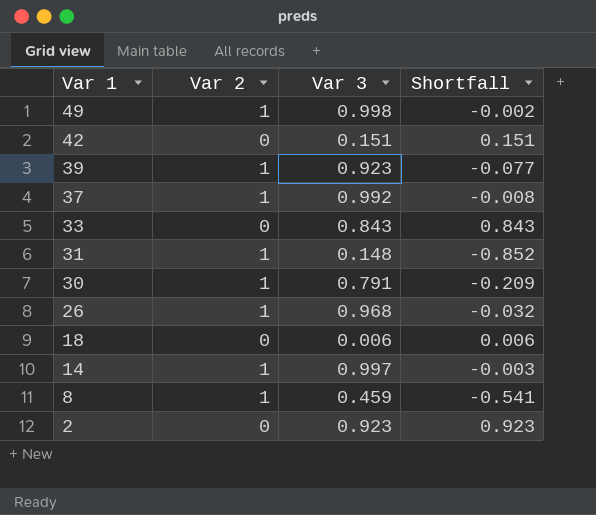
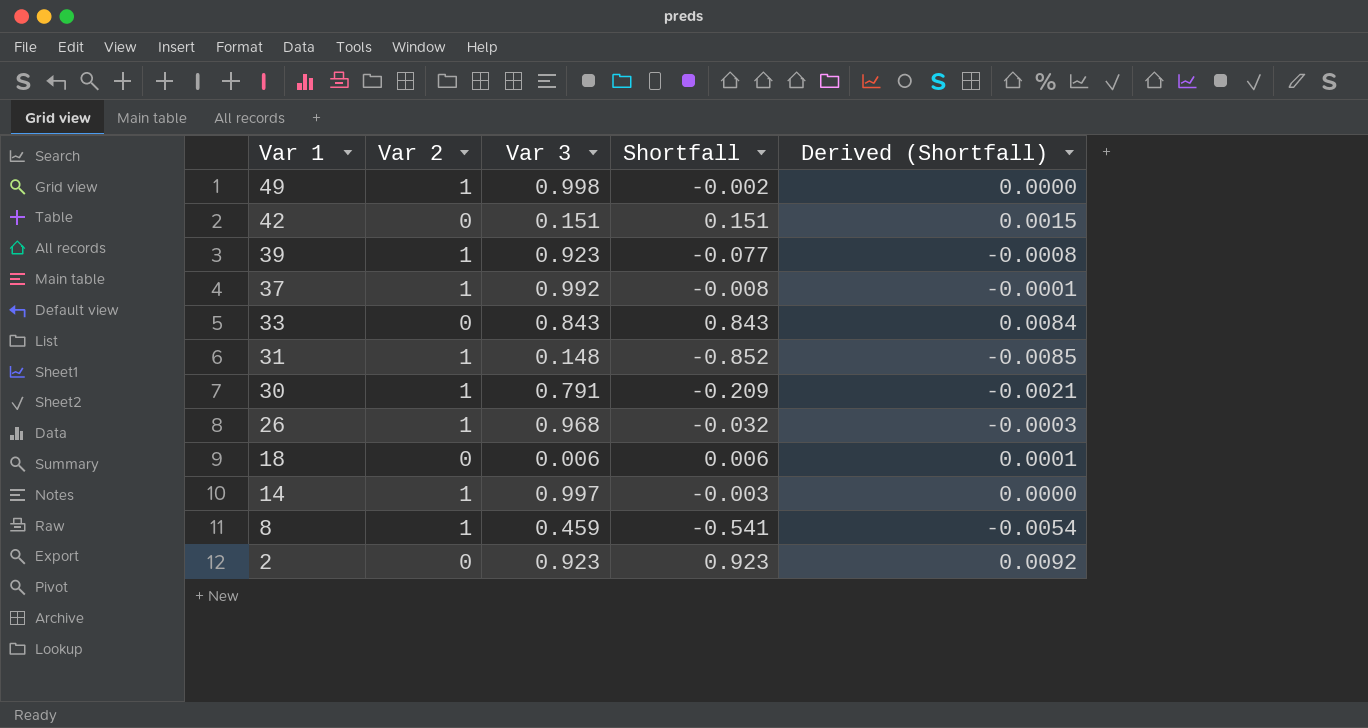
column Derived (Shortfall) | formula: none -> [Shortfall] * 0.01

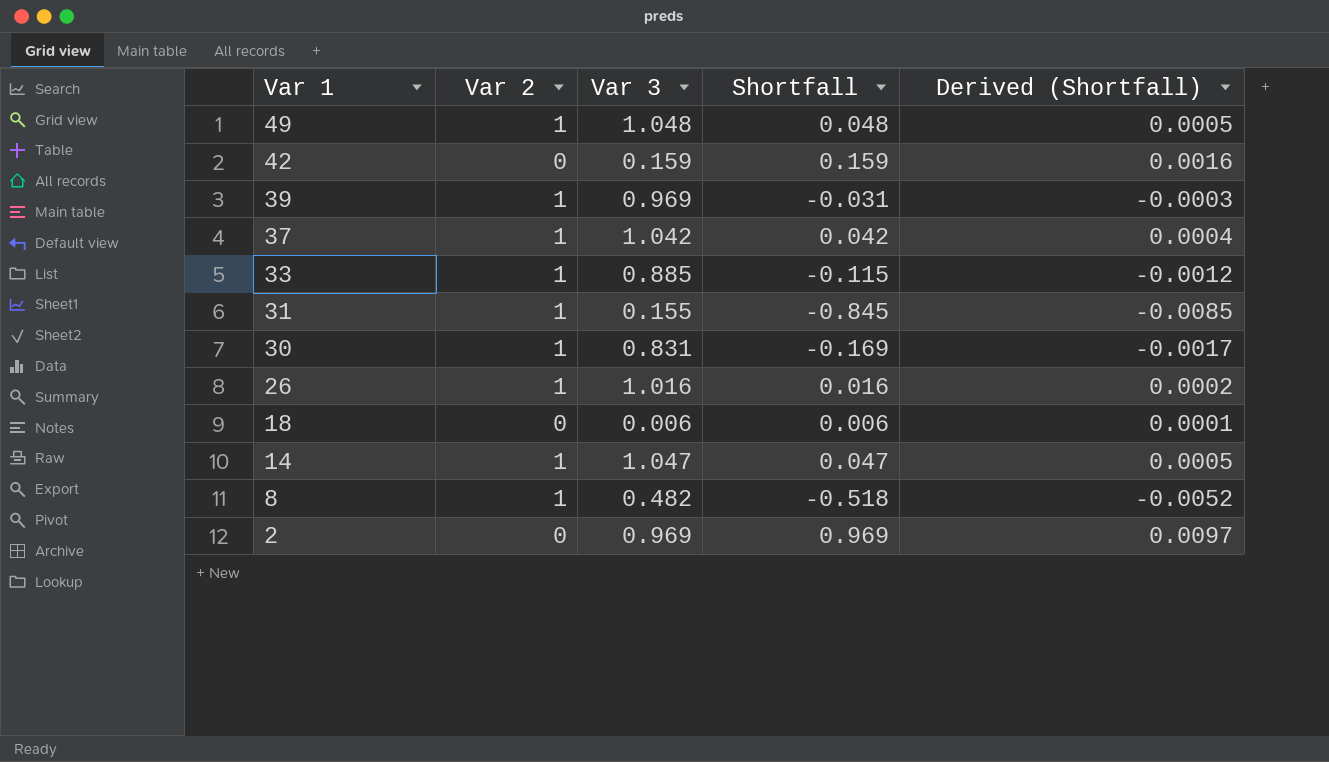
49 | Var 3: 0.998 -> 1.048
49 | Shortfall: -0.002 -> 0.048
49 | Derived (Shortfall): 0.0000 -> 0.0005
42 | Var 3: 0.151 -> 0.159
42 | Shortfall: 0.151 -> 0.159
42 | Derived (Shortfall): 0.0015 -> 0.0016
39 | Var 3: 0.923 -> 0.969
39 | Shortfall: -0.077 -> -0.031
39 | Derived (Shortfall): -0.0008 -> -0.0003
37 | Var 3: 0.992 -> 1.042
37 | Shortfall: -0.008 -> 0.042
37 | Derived (Shortfall): -0.0001 -> 0.0004
33 | Var 2: 0 -> 1
33 | Var 3: 0.843 -> 0.885
33 | Shortfall: 0.843 -> -0.115
33 | Derived (Shortfall): 0.0084 -> -0.0012
31 | Var 3: 0.148 -> 0.155
31 | Shortfall: -0.852 -> -0.845
30 | Var 3: 0.791 -> 0.831
30 | Shortfall: -0.209 -> -0.169
30 | Derived (Shortfall): -0.0021 -> -0.0017
26 | Var 3: 0.968 -> 1.016
26 | Shortfall: -0.032 -> 0.016
26 | Derived (Shortfall): -0.0003 -> 0.0002
14 | Var 3: 0.997 -> 1.047
14 | Shortfall: -0.003 -> 0.047
14 | Derived (Shortfall): 0.0000 -> 0.0005
8 | Var 3: 0.459 -> 0.482
8 | Shortfall: -0.541 -> -0.518
8 | Derived (Shortfall): -0.0054 -> -0.0052
2 | Var 3: 0.923 -> 0.969
2 | Shortfall: 0.923 -> 0.969
2 | Derived (Shortfall): 0.0092 -> 0.0097

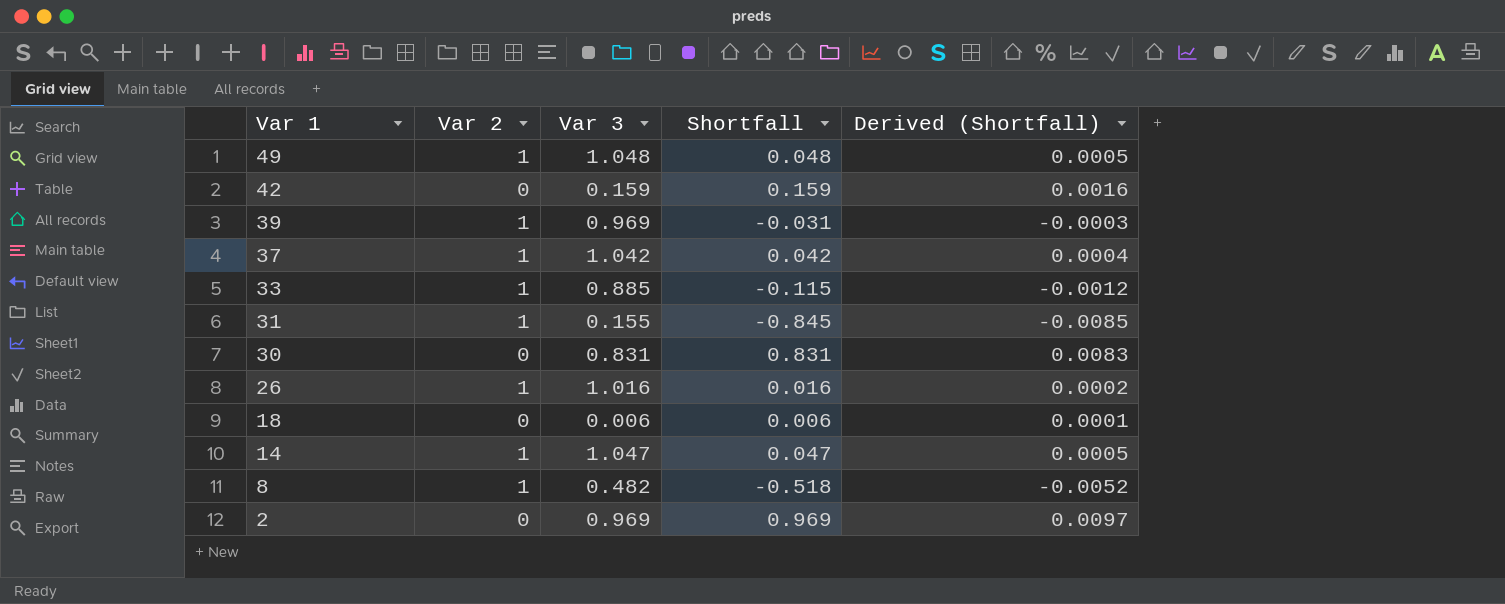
30 | Var 2: 1 -> 0
30 | Shortfall: -0.169 -> 0.831
30 | Derived (Shortfall): -0.0017 -> 0.0083

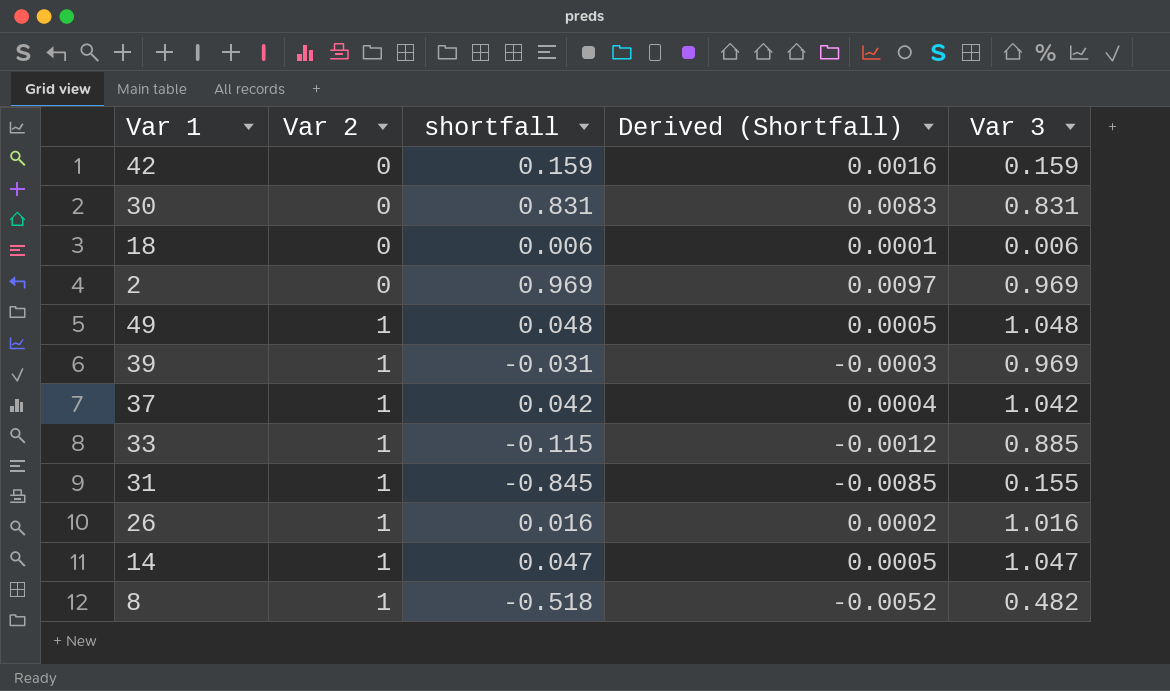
row order: Var 1 descending -> Var 2 ascending
column name: Shortfall -> shortfall
column Var 3 | position: 3 -> 5

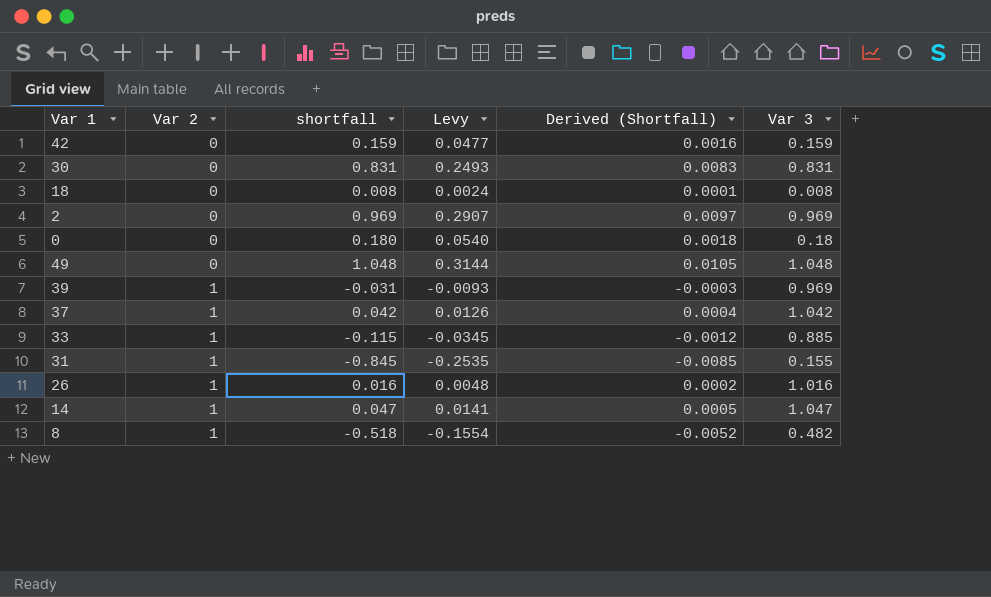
column Levy | formula: none -> [shortfall] * 0.3
18 | shortfall: 0.006 -> 0.008
18 | Var 3: 0.006 -> 0.008
row 0: none -> 0 | 0.180 | 0.0540 | 0.0018 | 0.18
49 | Var 2: 1 -> 0
49 | shortfall: 0.048 -> 1.048
49 | Derived (Shortfall): 0.0005 -> 0.0105

